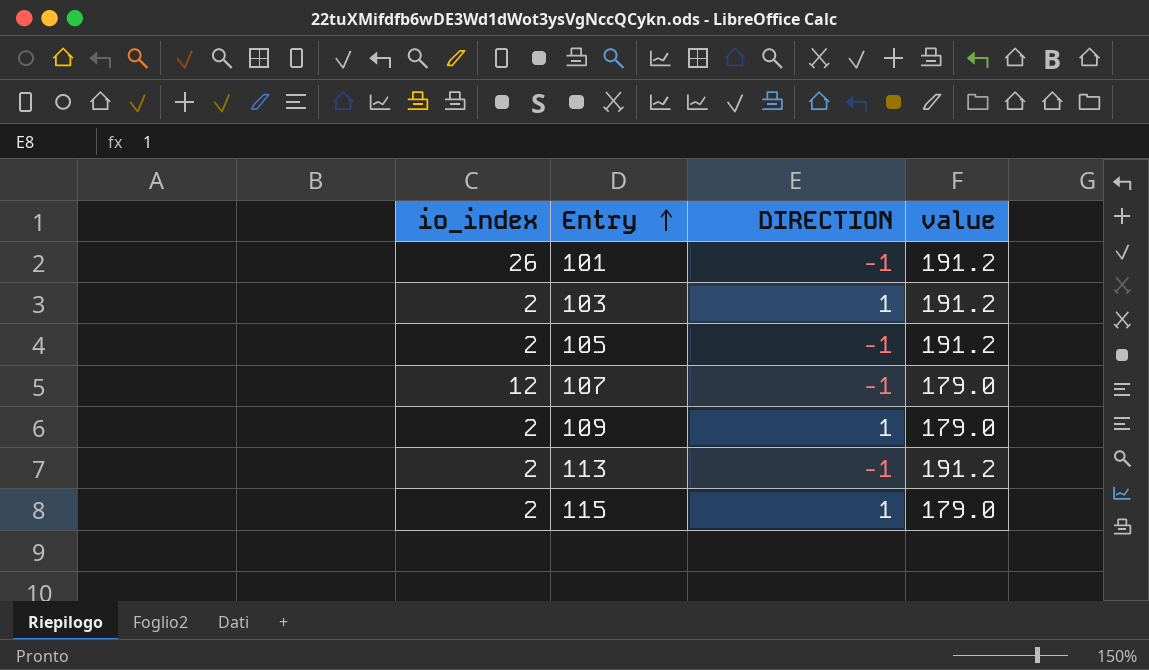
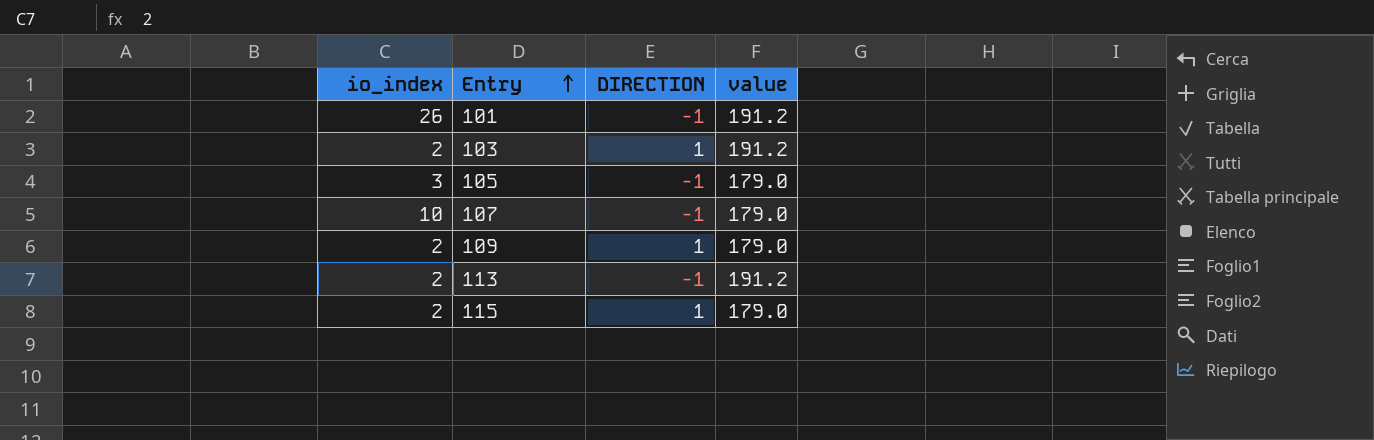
105 | io_index: 2 -> 3
105 | value: 191.2 -> 179.0
107 | io_index: 12 -> 10

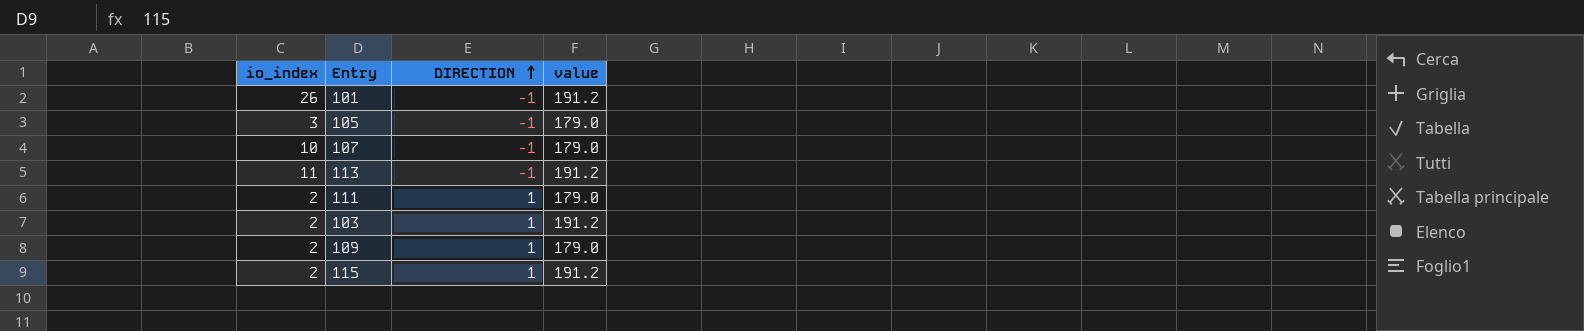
row order: Entry ascending -> DIRECTION ascending
113 | io_index: 2 -> 11
row 111: none -> 2 | 1 | 179.0
115 | value: 179.0 -> 191.2

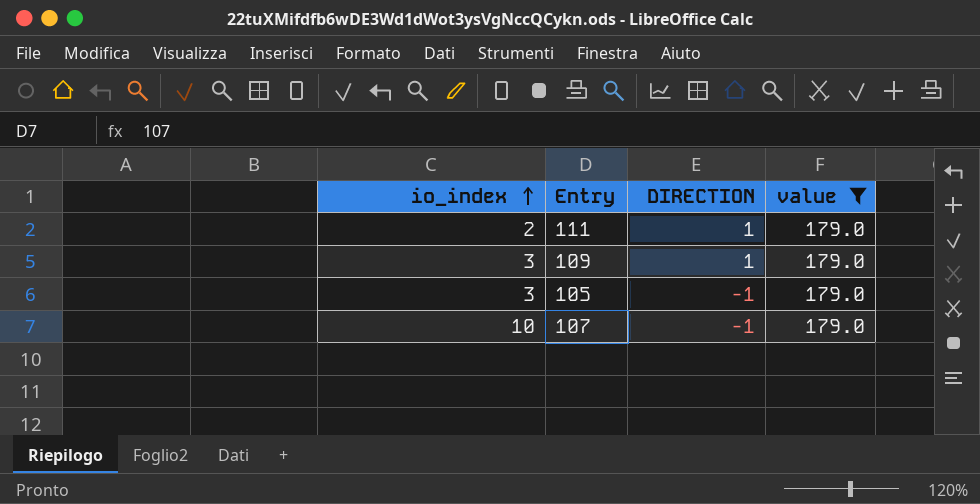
filter: none -> value = 179.0
row order: DIRECTION ascending -> io_index ascending
109 | io_index: 2 -> 3

